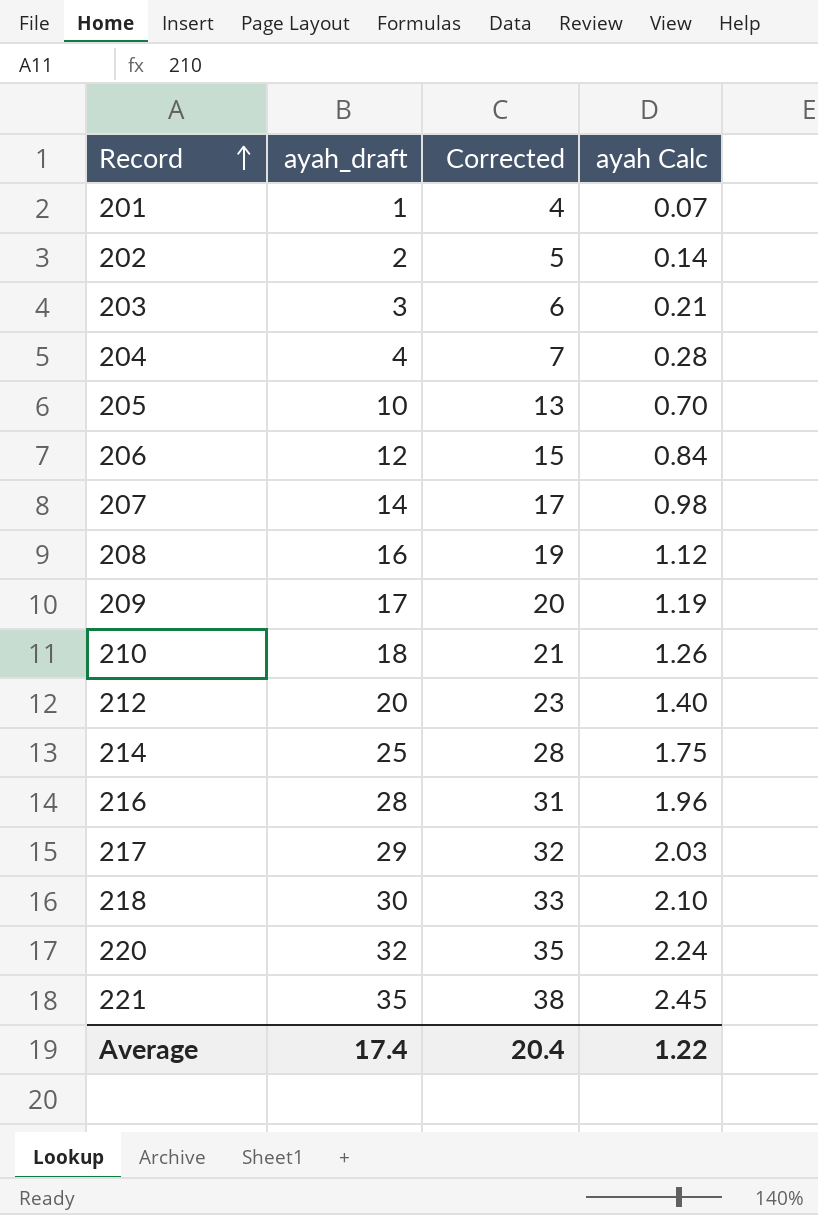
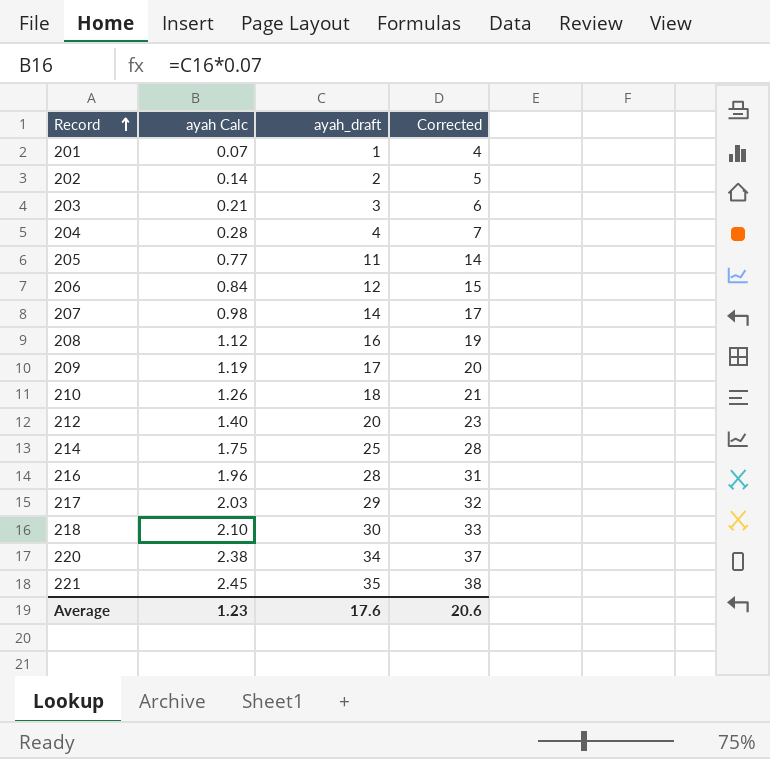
column ayah Calc | position: 4 -> 2
205 | ayah Calc: 0.70 -> 0.77
205 | ayah_draft: 10 -> 11
205 | Corrected: 13 -> 14
220 | ayah Calc: 2.24 -> 2.38
220 | ayah_draft: 32 -> 34
220 | Corrected: 35 -> 37
Average | ayah Calc: 1.22 -> 1.23
Average | ayah_draft: 17.4 -> 17.6
Average | Corrected: 20.4 -> 20.6

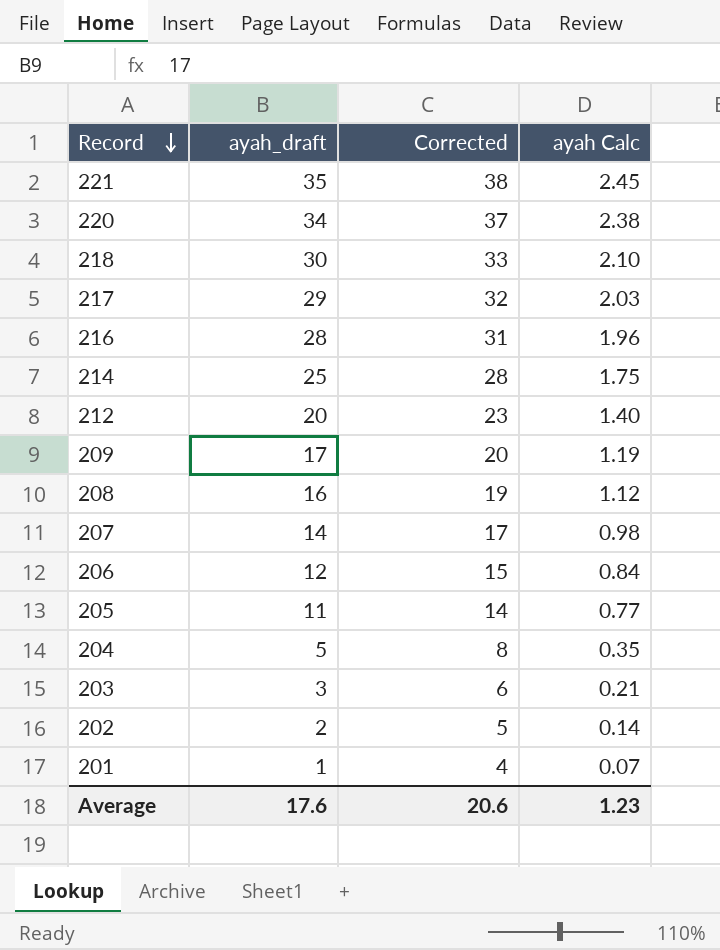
row order: Record ascending -> Record descending
column ayah Calc | position: 2 -> 4
row 210: 1.26 | 18 | 21 -> none
204 | ayah_draft: 4 -> 5
204 | Corrected: 7 -> 8
204 | ayah Calc: 0.28 -> 0.35

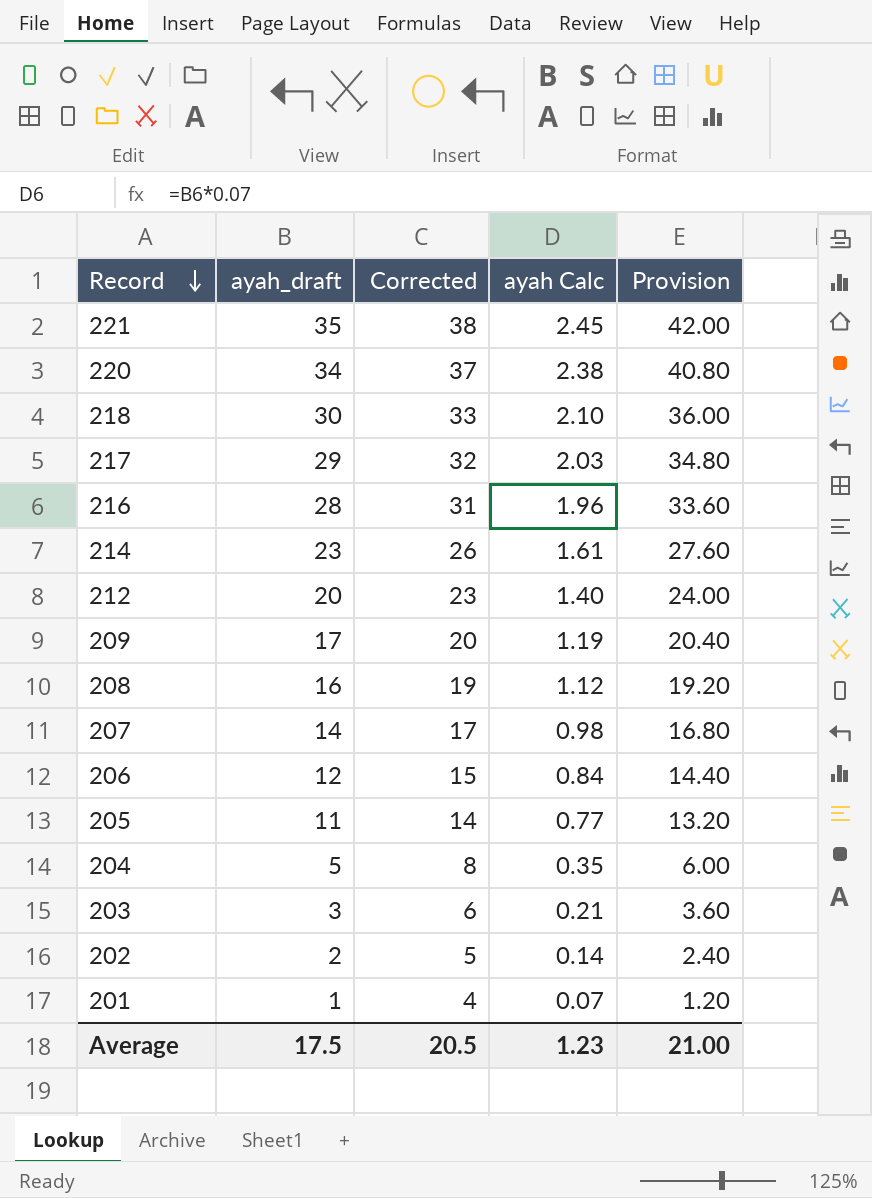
column Provision | formula: none -> [ayah_draft] * 1.2
214 | ayah_draft: 25 -> 23
214 | Corrected: 28 -> 26
214 | ayah Calc: 1.75 -> 1.61
Average | ayah_draft: 17.6 -> 17.5
Average | Corrected: 20.6 -> 20.5

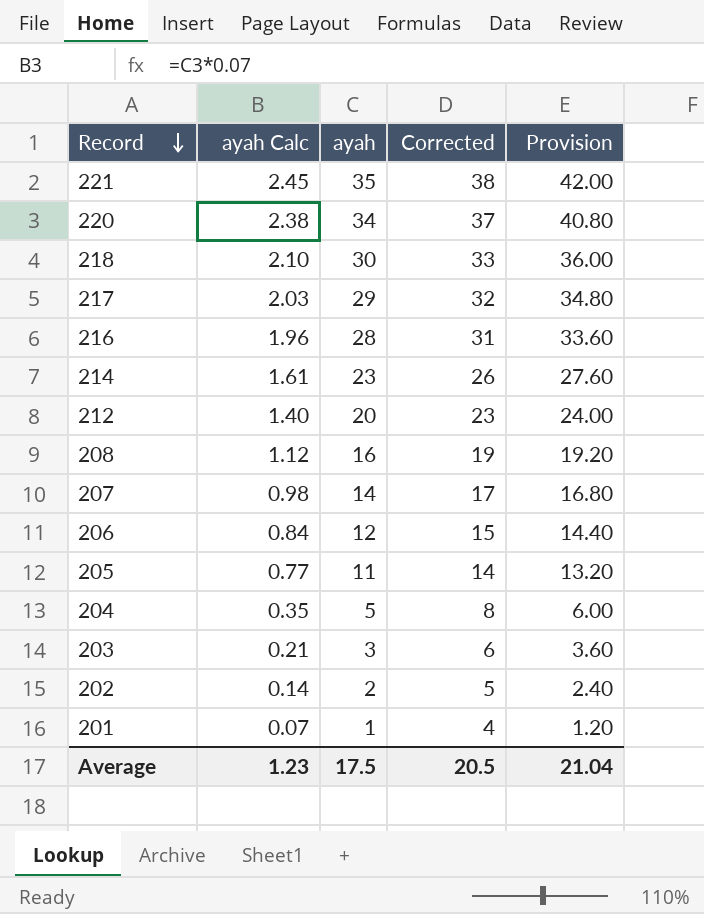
column ayah Calc | position: 4 -> 2
column name: ayah_draft -> ayah
row 209: 17 | 20 | 1.19 | 20.40 -> none
Average | Provision: 21.00 -> 21.04

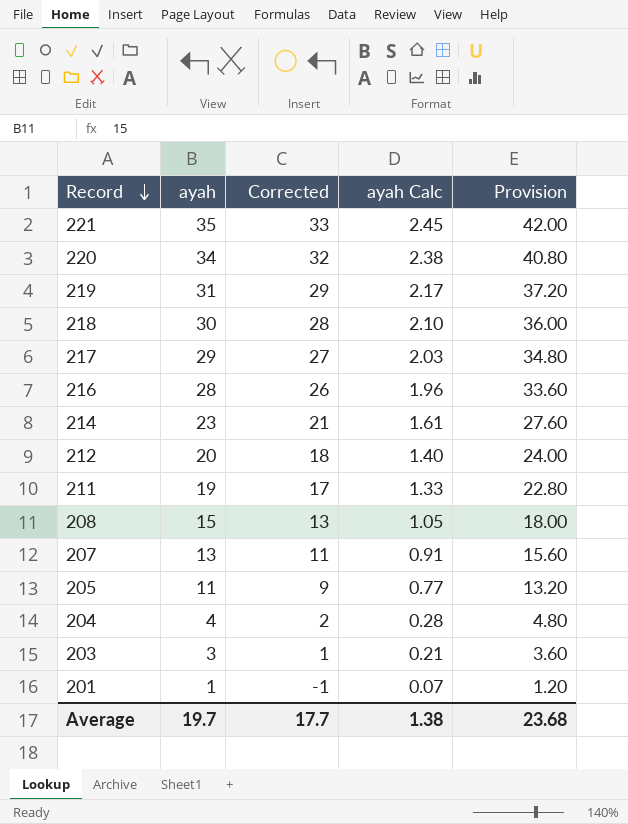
column Corrected | formula: [ayah] + 3 -> [ayah] - 2
column ayah Calc | position: 2 -> 4
row 206: 0.84 | 12 | 15 | 14.40 -> none
row 202: 0.14 | 2 | 5 | 2.40 -> none
row 219: none -> 31 | 29 | 2.17 | 37.20
row 211: none -> 19 | 17 | 1.33 | 22.80
208 | ayah: 16 -> 15
208 | ayah Calc: 1.12 -> 1.05
208 | Provision: 19.20 -> 18.00
207 | ayah: 14 -> 13
207 | ayah Calc: 0.98 -> 0.91
207 | Provision: 16.80 -> 15.60
204 | ayah: 5 -> 4
204 | ayah Calc: 0.35 -> 0.28
204 | Provision: 6.00 -> 4.80
Average | ayah: 17.5 -> 19.7
Average | Corrected: 20.5 -> 17.7
Average | ayah Calc: 1.23 -> 1.38
Average | Provision: 21.04 -> 23.68

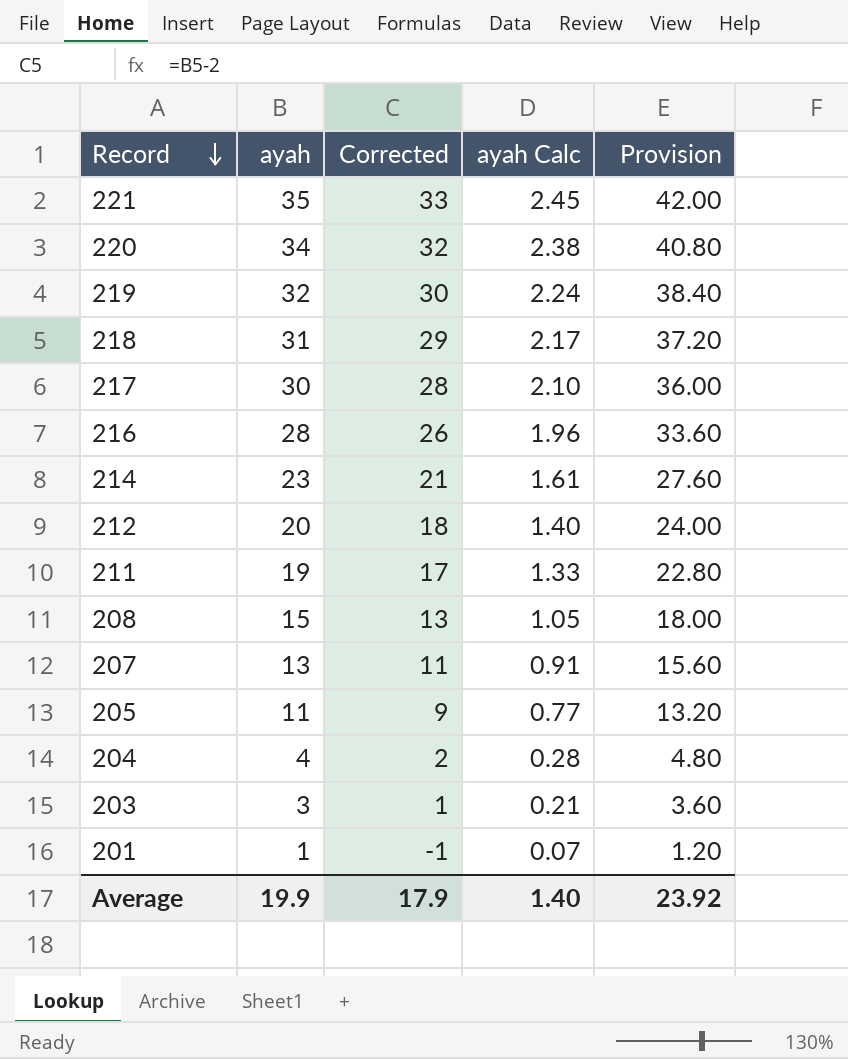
219 | ayah: 31 -> 32
219 | Corrected: 29 -> 30
219 | ayah Calc: 2.17 -> 2.24
219 | Provision: 37.20 -> 38.40
218 | ayah: 30 -> 31
218 | Corrected: 28 -> 29
218 | ayah Calc: 2.10 -> 2.17
218 | Provision: 36.00 -> 37.20
217 | ayah: 29 -> 30
217 | Corrected: 27 -> 28
217 | ayah Calc: 2.03 -> 2.10
217 | Provision: 34.80 -> 36.00
Average | ayah: 19.7 -> 19.9
Average | Corrected: 17.7 -> 17.9
Average | ayah Calc: 1.38 -> 1.40
Average | Provision: 23.68 -> 23.92

